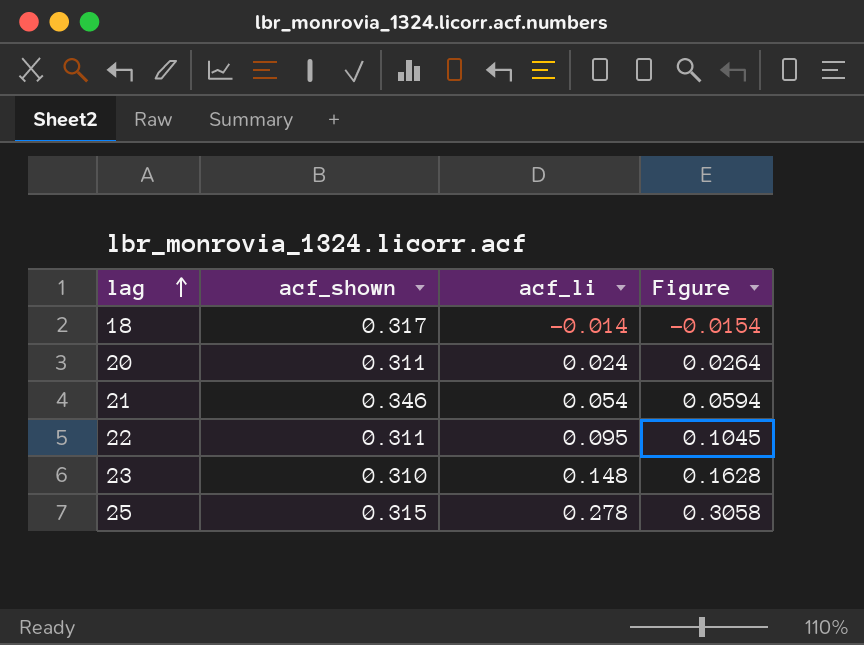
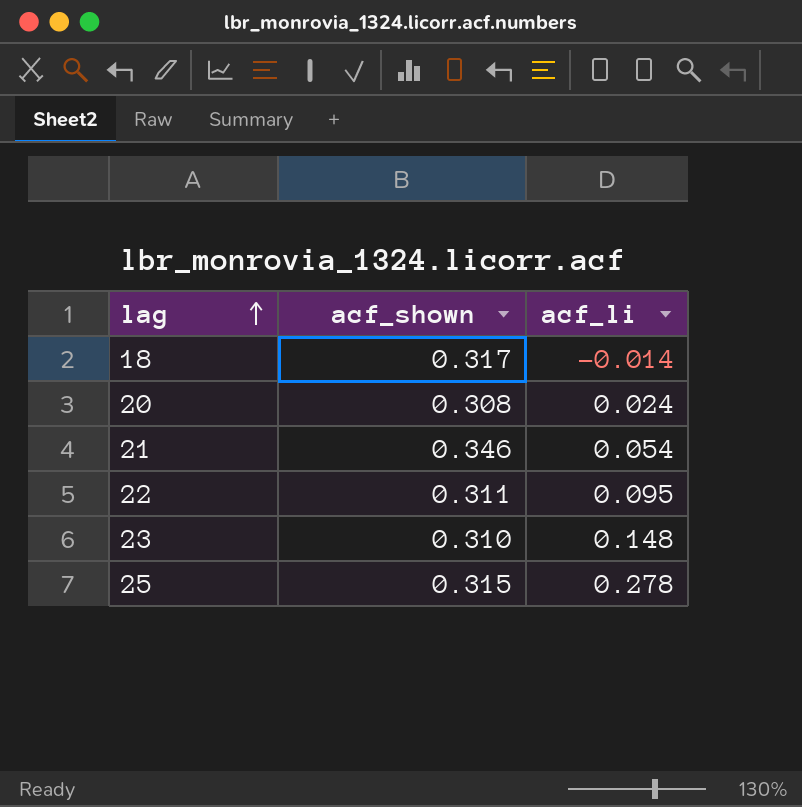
column Figure | formula: [acf_li] * 1.1 -> none
20 | acf_shown: 0.311 -> 0.308

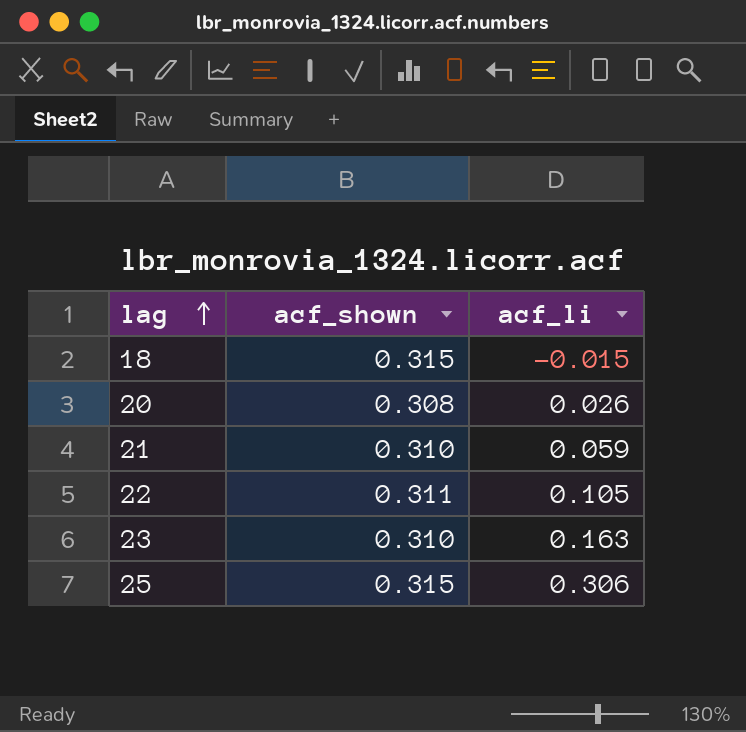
18 | acf_shown: 0.317 -> 0.315
18 | acf_li: -0.014 -> -0.015
20 | acf_li: 0.024 -> 0.026
21 | acf_shown: 0.346 -> 0.310
21 | acf_li: 0.054 -> 0.059
22 | acf_li: 0.095 -> 0.105
23 | acf_li: 0.148 -> 0.163
25 | acf_li: 0.278 -> 0.306

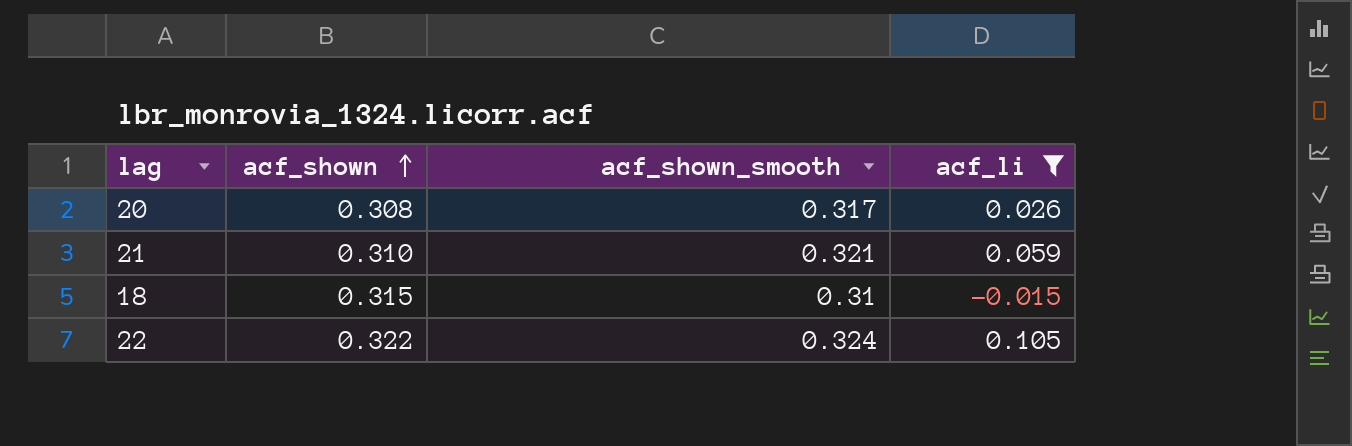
filter: none -> acf_li <= 0.105
row order: lag ascending -> acf_shown ascending
column acf_shown_smooth | position: none -> 3
22 | acf_shown: 0.311 -> 0.322

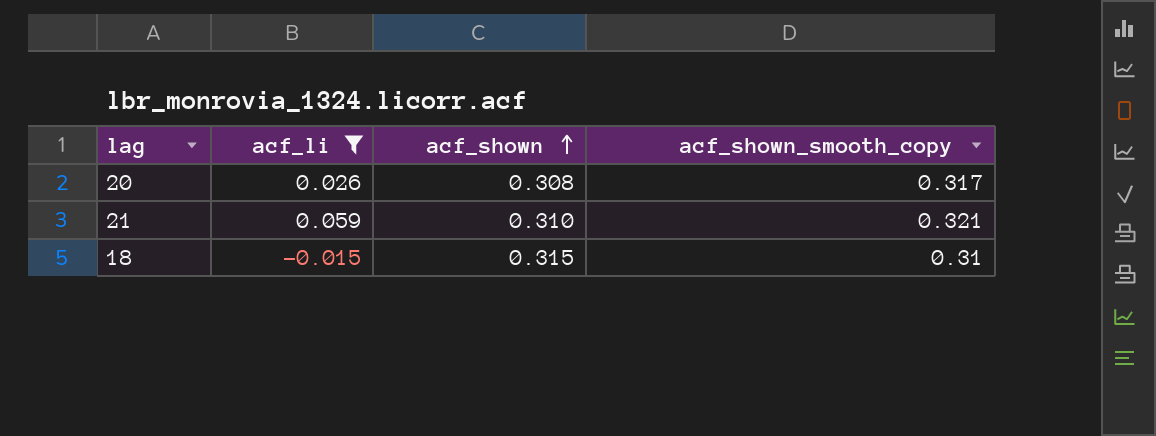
column acf_li | position: 4 -> 2
column name: acf_shown_smooth -> acf_shown_smooth_copy
row 22: 0.322 | 0.324 | 0.105 -> none

